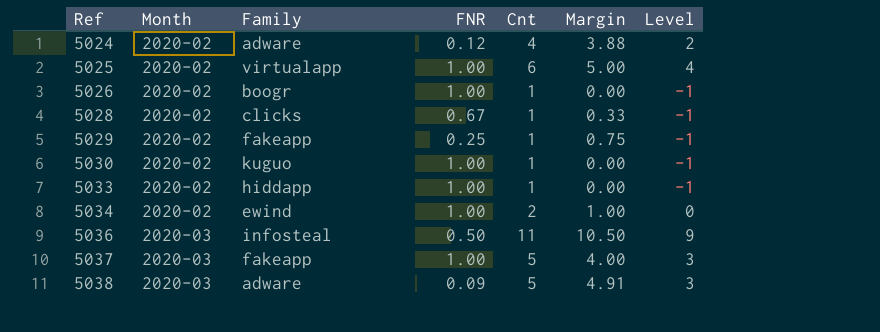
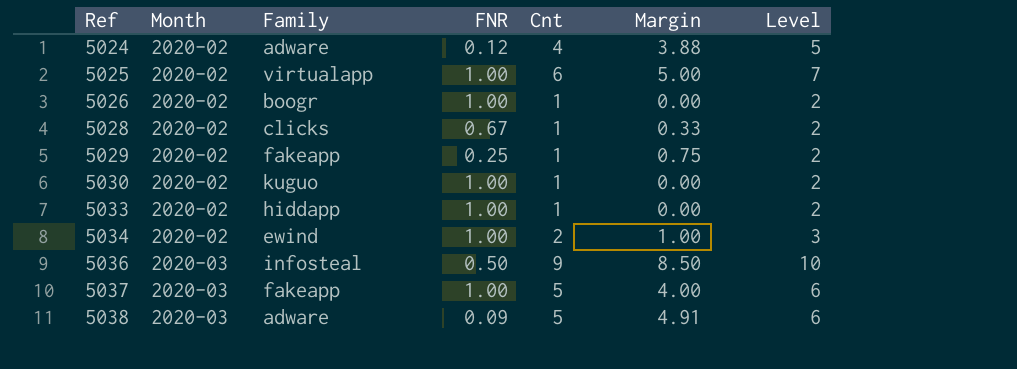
column Level | formula: [Cnt] - 2 -> [Cnt] + 1
5036 | Cnt: 11 -> 9
5036 | Margin: 10.50 -> 8.50

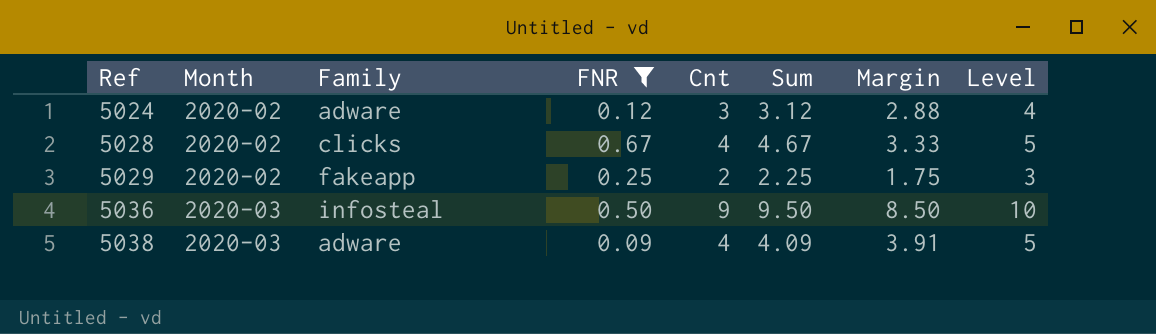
filter: none -> FNR != 1.00
column Sum | formula: none -> [FNR] + [Cnt]
5024 | Cnt: 4 -> 3
5024 | Margin: 3.88 -> 2.88
5024 | Level: 5 -> 4
5028 | Cnt: 1 -> 4
5028 | Margin: 0.33 -> 3.33
5028 | Level: 2 -> 5
5029 | Cnt: 1 -> 2
5029 | Margin: 0.75 -> 1.75
5029 | Level: 2 -> 3
5038 | Cnt: 5 -> 4
5038 | Margin: 4.91 -> 3.91
5038 | Level: 6 -> 5

